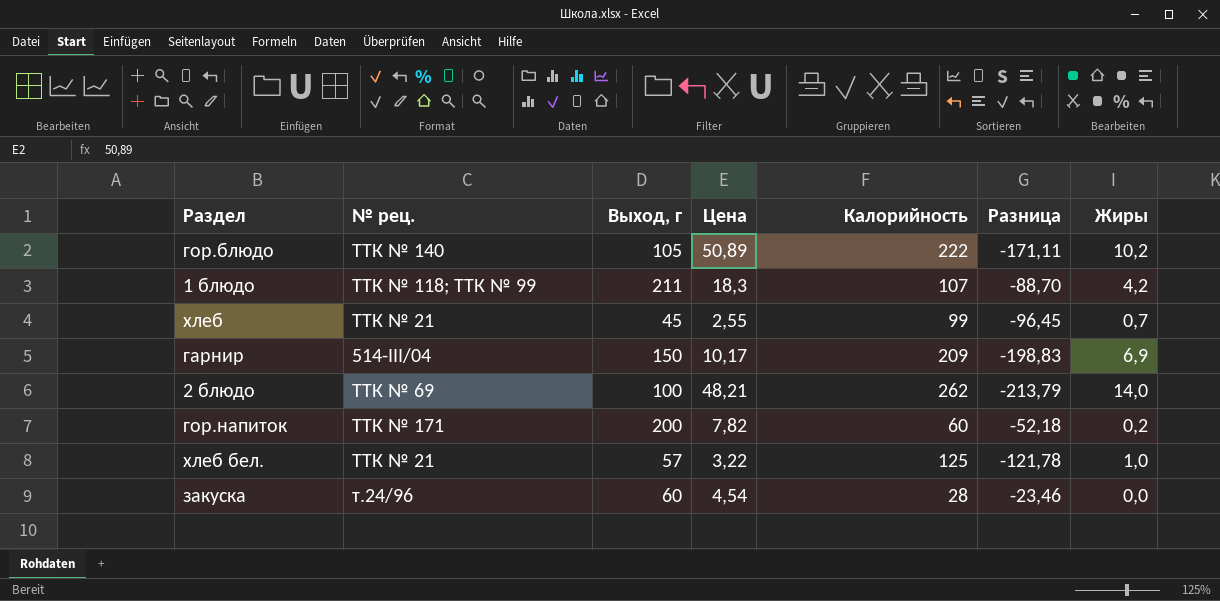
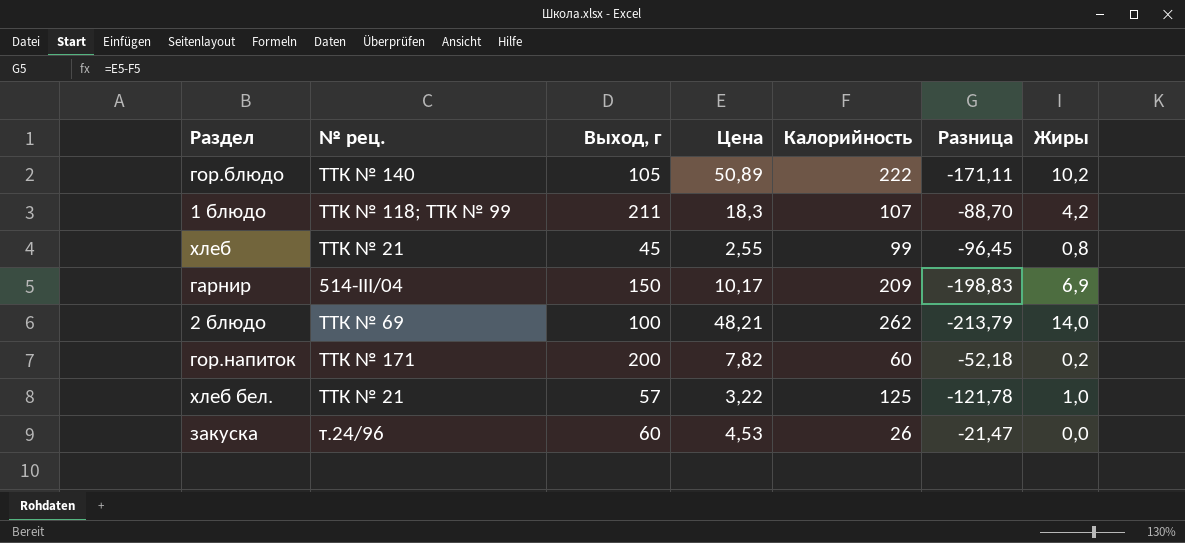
хлеб | Жиры: 0,7 -> 0,8
закуска | Цена: 4,54 -> 4,53
закуска | Калорийность: 28 -> 26
закуска | Разница: -23,46 -> -21,47

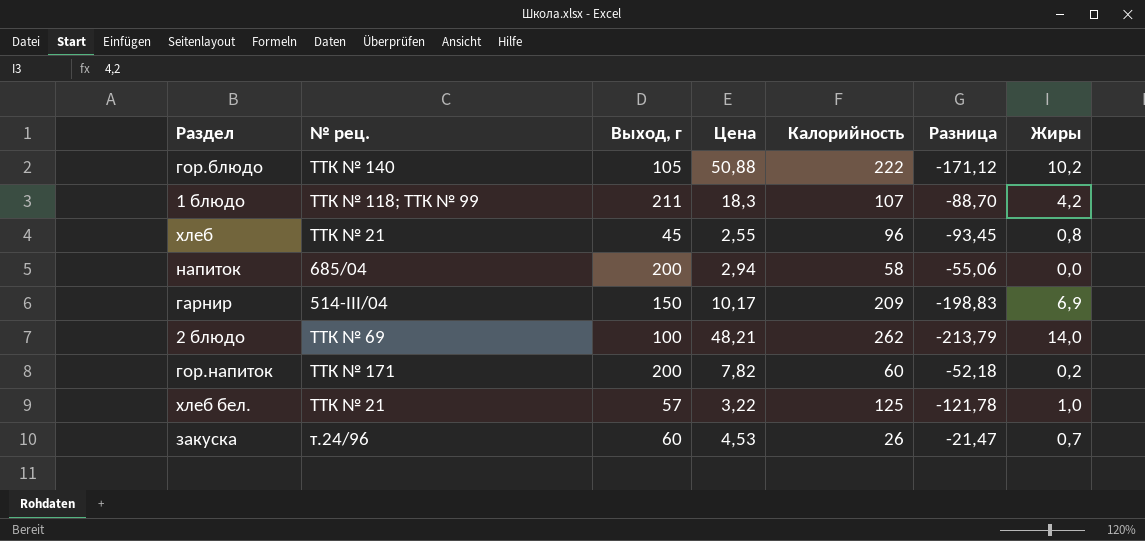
гор.блюдо | Цена: 50,89 -> 50,88
гор.блюдо | Разница: -171,11 -> -171,12
хлеб | Калорийность: 99 -> 96
хлеб | Разница: -96,45 -> -93,45
row напиток: none -> 685/04 | 200 | 2,94 | 58 | -55,06 | 0,0
закуска | Жиры: 0,0 -> 0,7

